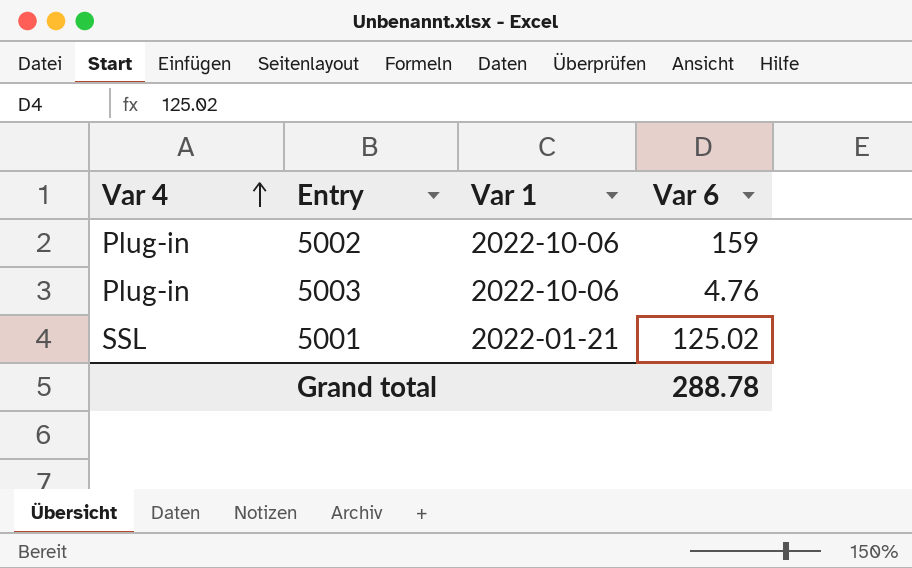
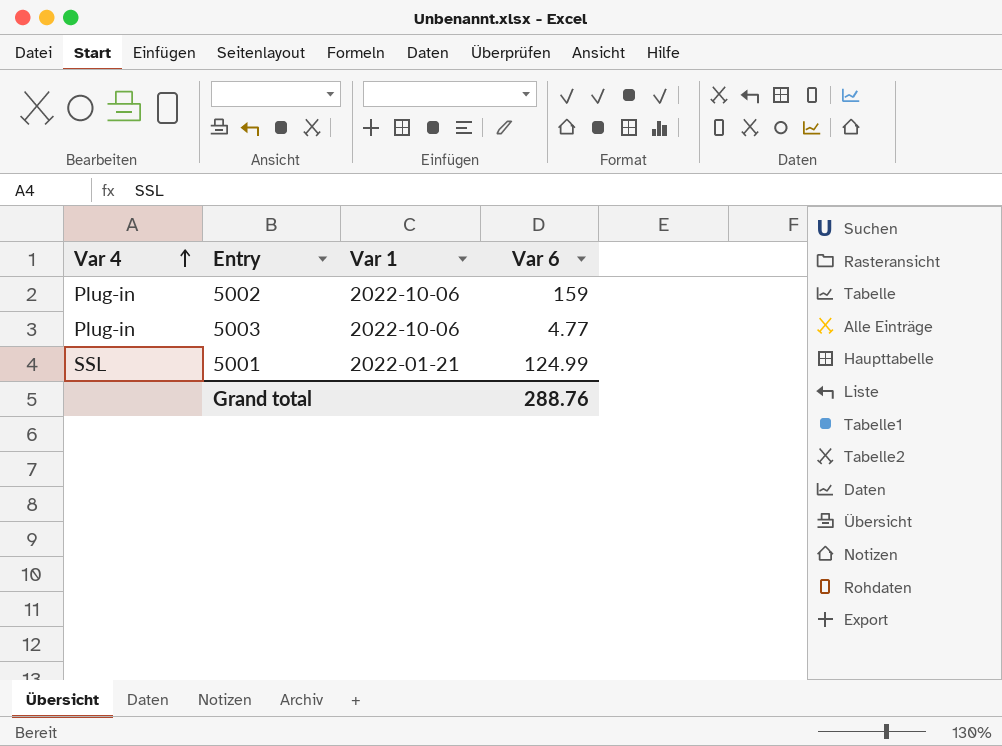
5003 | Var 6: 4.76 -> 4.77
5001 | Var 6: 125.02 -> 124.99
Grand total | Var 6: 288.78 -> 288.76

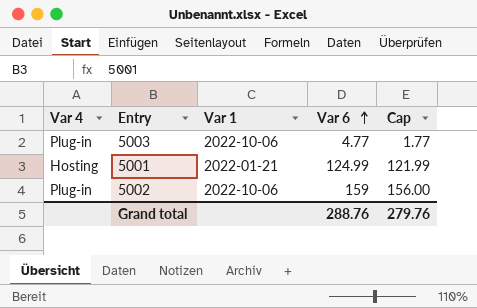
row order: Var 4 ascending -> Var 6 ascending
column Cap | formula: none -> [Var 6] - 3
5001 | Var 4: SSL -> Hosting

